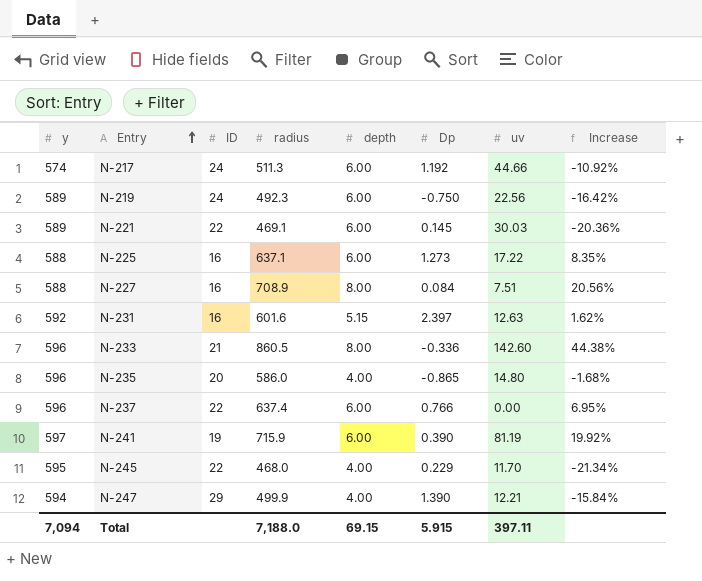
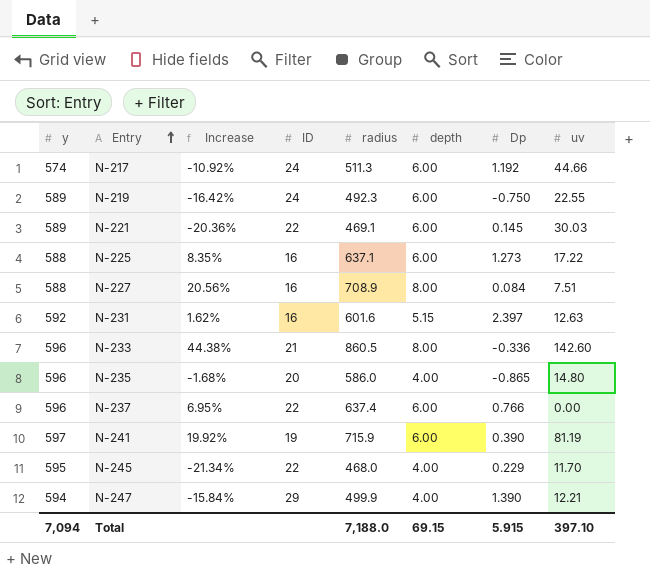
column Increase | position: 8 -> 3
N-219 | uv: 22.56 -> 22.55
Total | uv: 397.11 -> 397.10

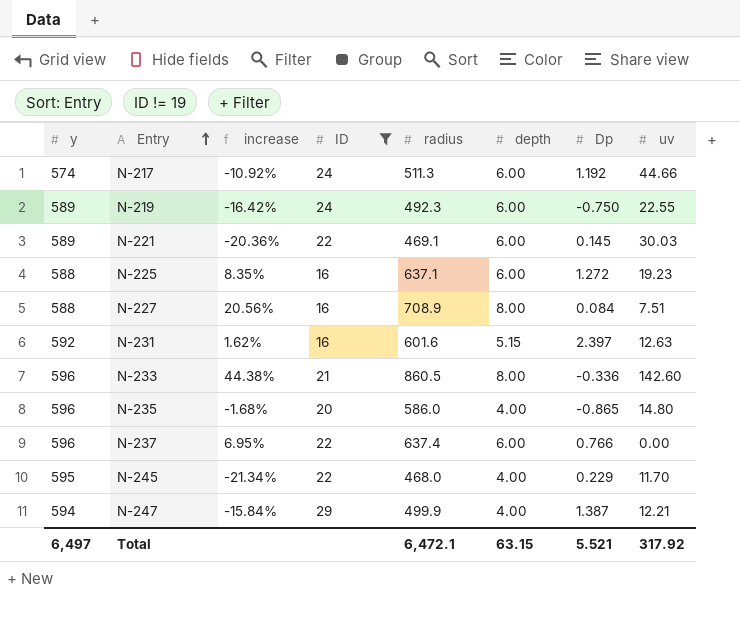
filter: none -> ID != 19
column name: Increase -> increase
N-225 | Dp: 1.273 -> 1.272
N-225 | uv: 17.22 -> 19.23
N-247 | Dp: 1.390 -> 1.387
Total | y: 7,094 -> 6,497
Total | radius: 7,188.0 -> 6,472.1
Total | depth: 69.15 -> 63.15
Total | Dp: 5.915 -> 5.521
Total | uv: 397.10 -> 317.92

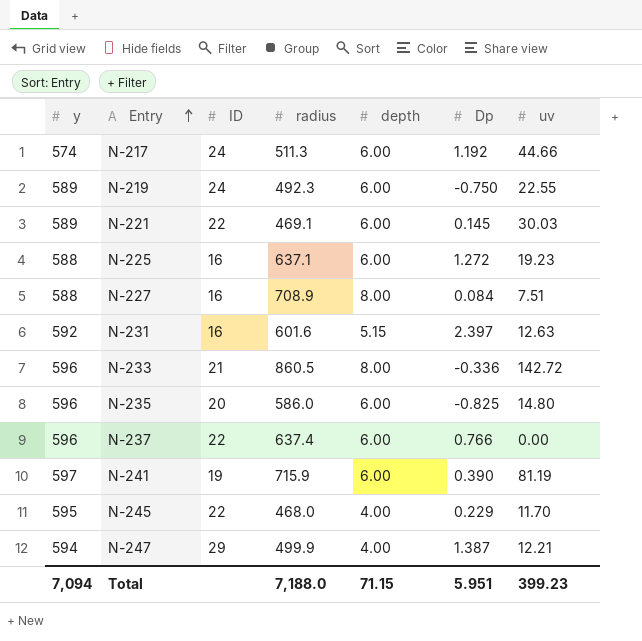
filter: ID != 19 -> none
column increase | formula: ([radius] - [y]) / [y] -> none
N-233 | uv: 142.60 -> 142.72
N-235 | depth: 4.00 -> 6.00
N-235 | Dp: -0.865 -> -0.825
Total | y: 6,497 -> 7,094
Total | radius: 6,472.1 -> 7,188.0
Total | depth: 63.15 -> 71.15
Total | Dp: 5.521 -> 5.951
Total | uv: 317.92 -> 399.23

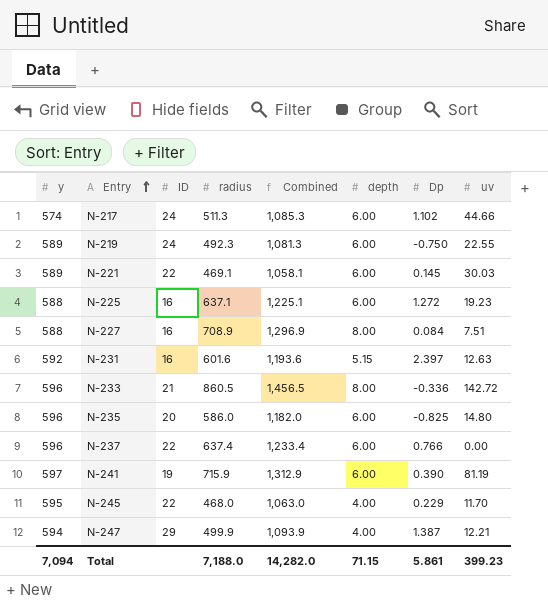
column Combined | formula: none -> [y] + [radius]
N-217 | Dp: 1.192 -> 1.102
Total | Dp: 5.951 -> 5.861

